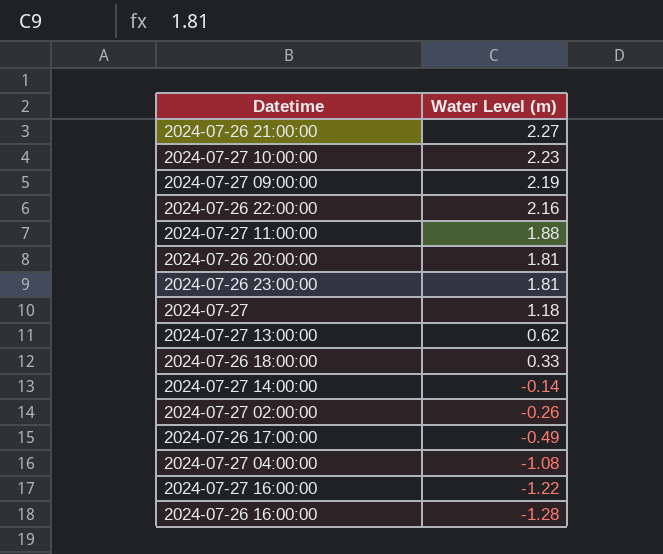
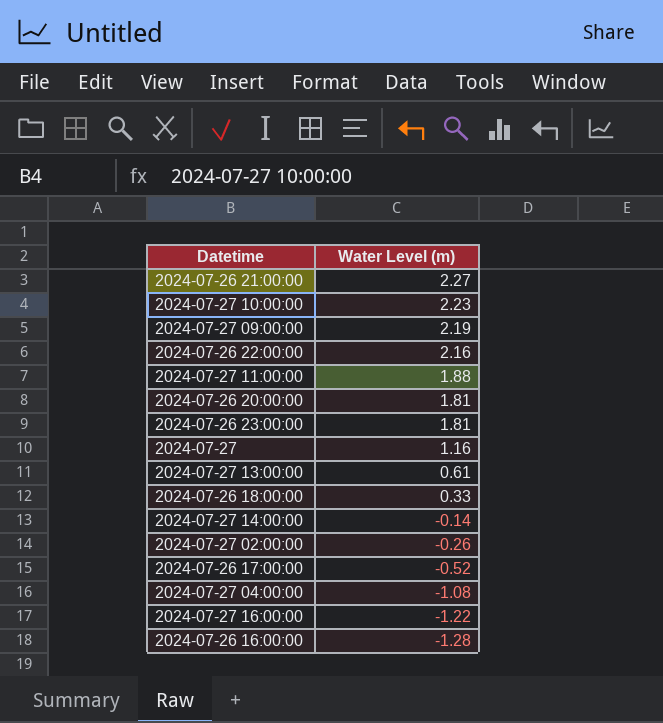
2024-07-27 | Water Level (m): 1.18 -> 1.16
2024-07-27 13:00:00 | Water Level (m): 0.62 -> 0.61
2024-07-26 17:00:00 | Water Level (m): -0.49 -> -0.52

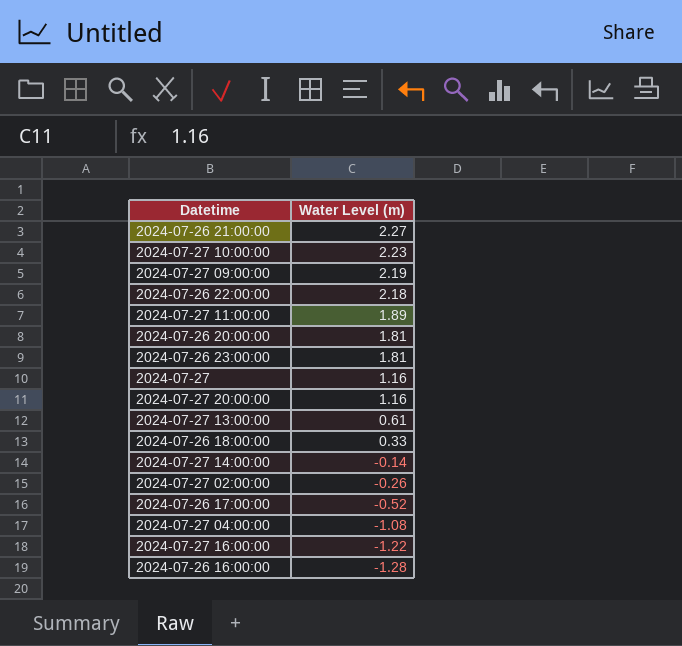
2024-07-26 22:00:00 | Water Level (m): 2.16 -> 2.18
2024-07-27 11:00:00 | Water Level (m): 1.88 -> 1.89
row 2024-07-27 20:00:00: none -> 1.16

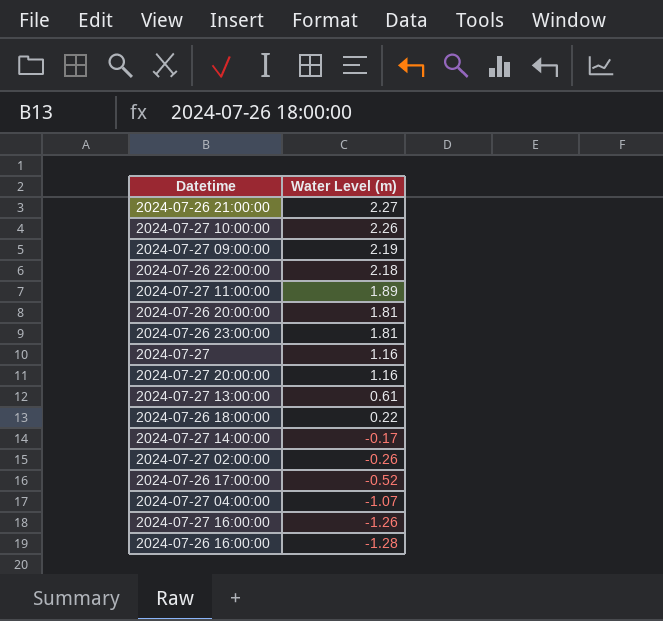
2024-07-27 10:00:00 | Water Level (m): 2.23 -> 2.26
2024-07-26 18:00:00 | Water Level (m): 0.33 -> 0.22
2024-07-27 14:00:00 | Water Level (m): -0.14 -> -0.17
2024-07-27 04:00:00 | Water Level (m): -1.08 -> -1.07
2024-07-27 16:00:00 | Water Level (m): -1.22 -> -1.26

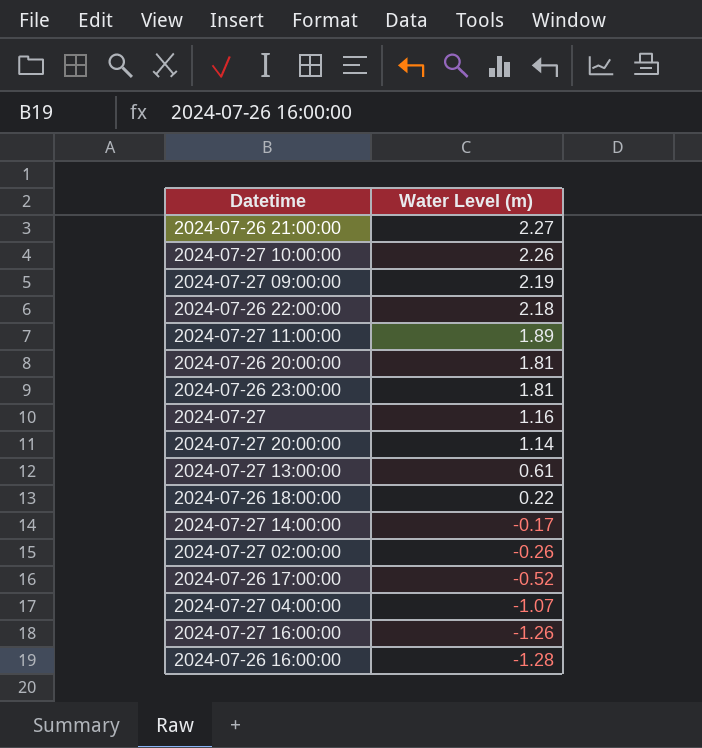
2024-07-27 20:00:00 | Water Level (m): 1.16 -> 1.14

